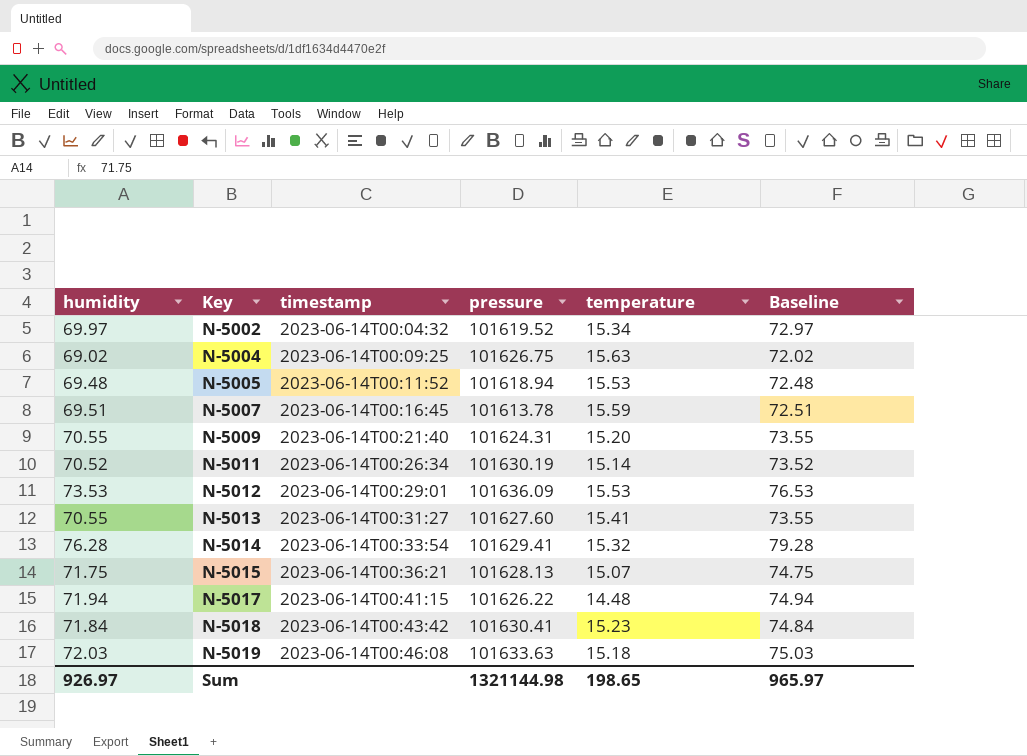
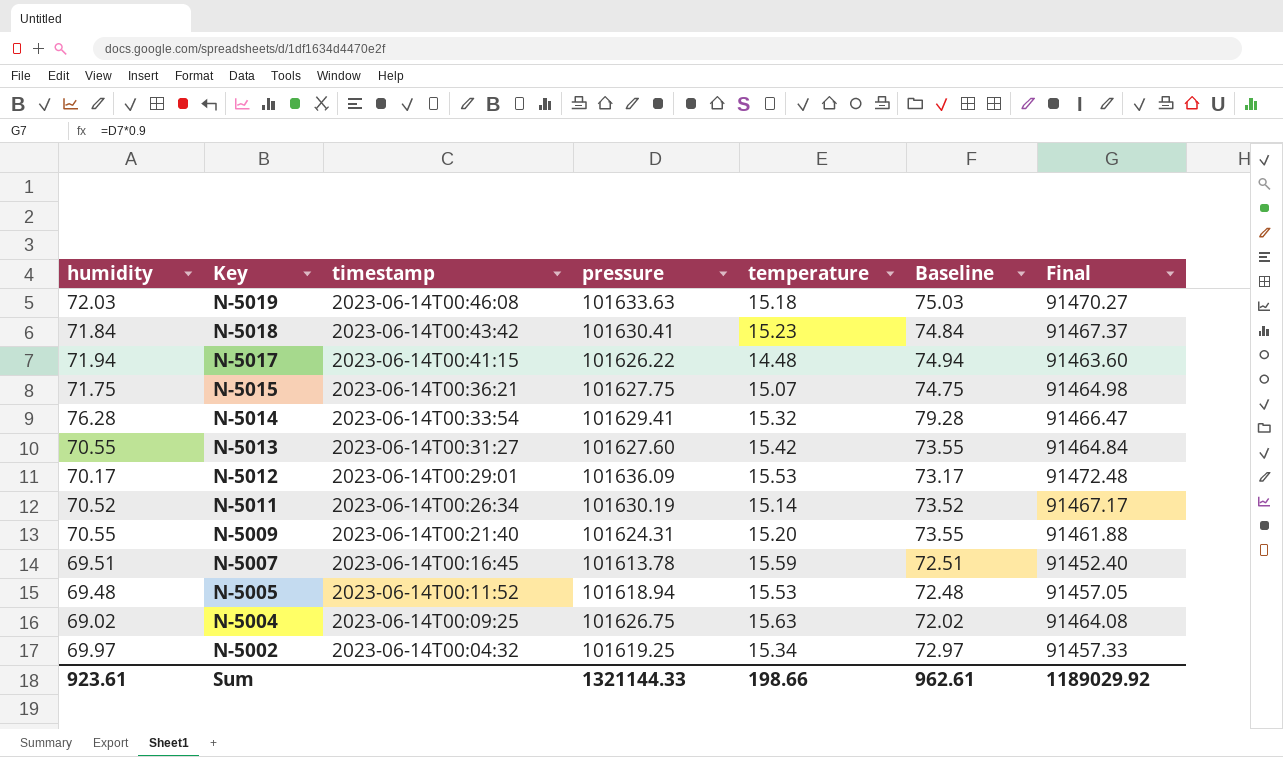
row order: Key ascending -> Key descending
column Final | formula: none -> [pressure] * 0.9
N-5015 | pressure: 101628.13 -> 101627.75
N-5013 | temperature: 15.41 -> 15.42
N-5012 | humidity: 73.53 -> 70.17
N-5012 | Baseline: 76.53 -> 73.17
N-5002 | pressure: 101619.52 -> 101619.25
Sum | humidity: 926.97 -> 923.61
Sum | pressure: 1321144.98 -> 1321144.33
Sum | temperature: 198.65 -> 198.66
Sum | Baseline: 965.97 -> 962.61

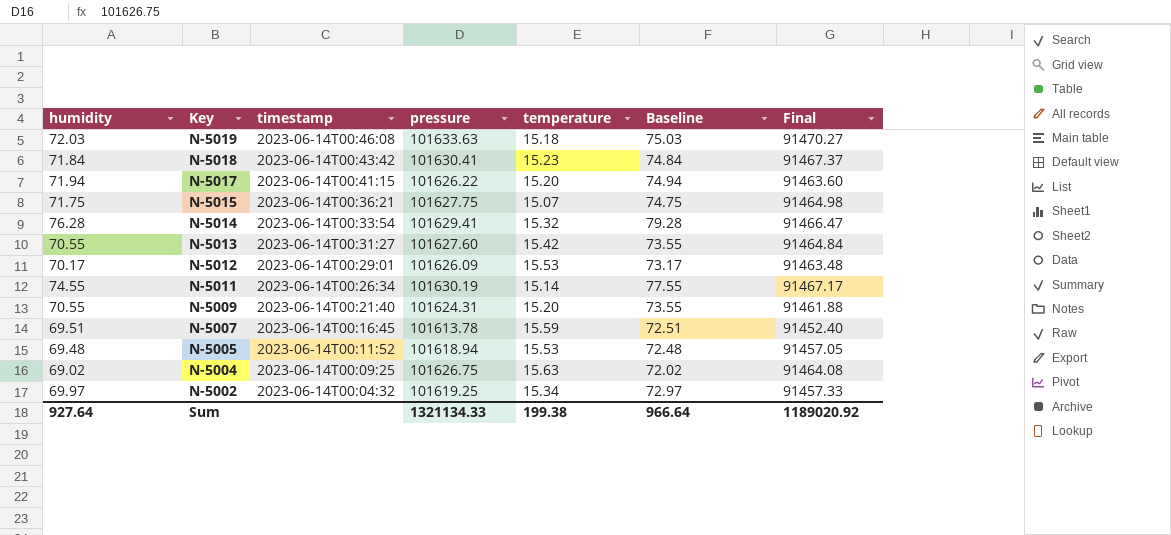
N-5017 | temperature: 14.48 -> 15.20
N-5012 | pressure: 101636.09 -> 101626.09
N-5012 | Final: 91472.48 -> 91463.48
N-5011 | humidity: 70.52 -> 74.55
N-5011 | Baseline: 73.52 -> 77.55
Sum | humidity: 923.61 -> 927.64
Sum | pressure: 1321144.33 -> 1321134.33
Sum | temperature: 198.66 -> 199.38
Sum | Baseline: 962.61 -> 966.64
Sum | Final: 1189029.92 -> 1189020.92

